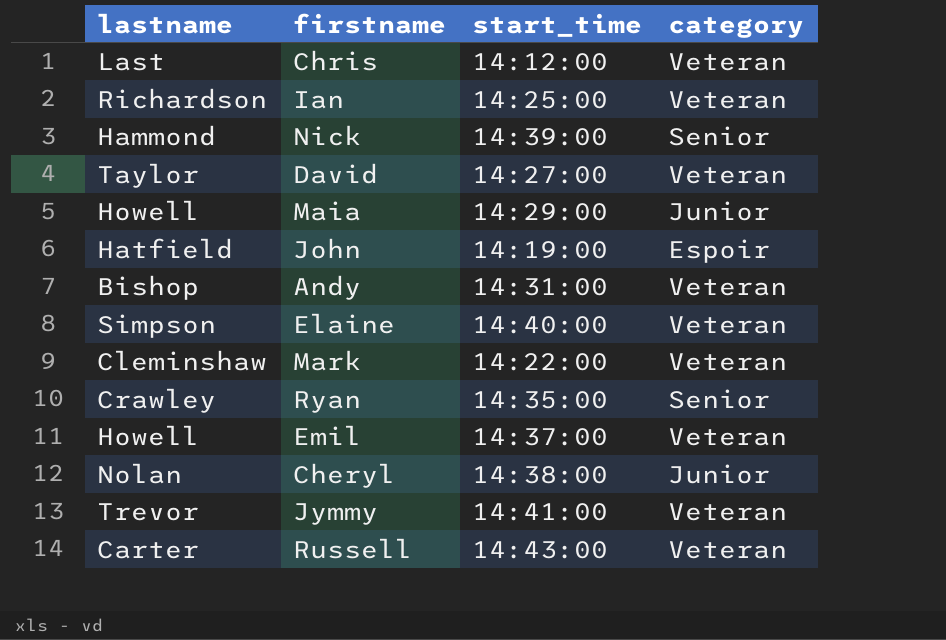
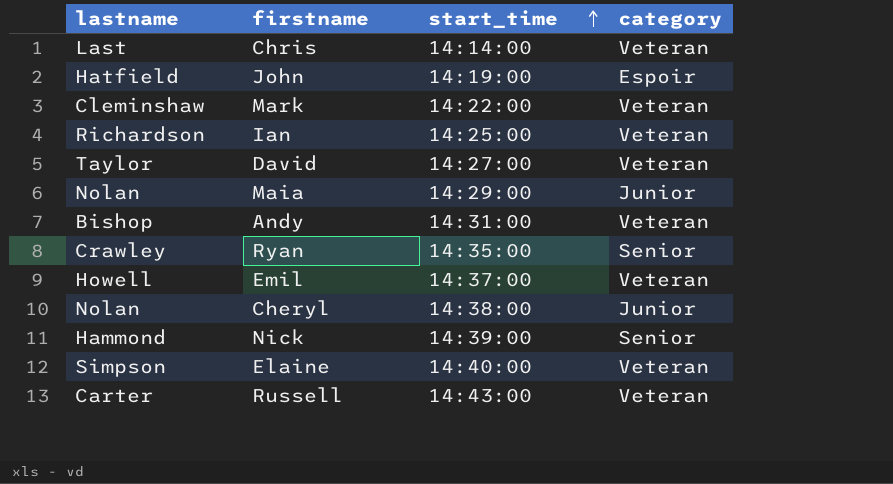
row order: none -> start_time ascending
row Jymmy: Trevor | 14:41:00 | Veteran -> none
Chris | start_time: 14:12:00 -> 14:14:00
Maia | lastname: Howell -> Nolan

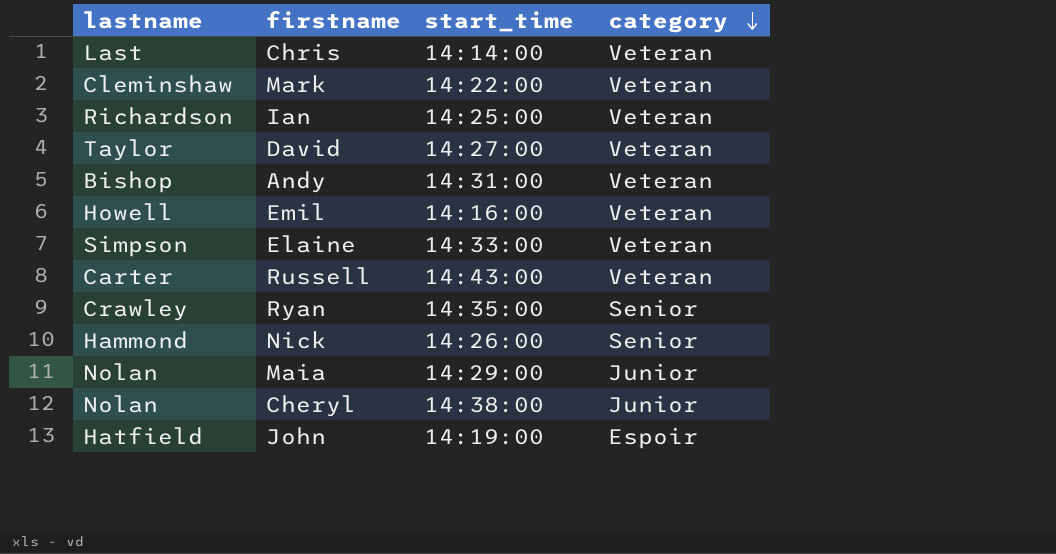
row order: start_time ascending -> category descending
Emil | start_time: 14:37:00 -> 14:16:00
Elaine | start_time: 14:40:00 -> 14:33:00
Nick | start_time: 14:39:00 -> 14:26:00

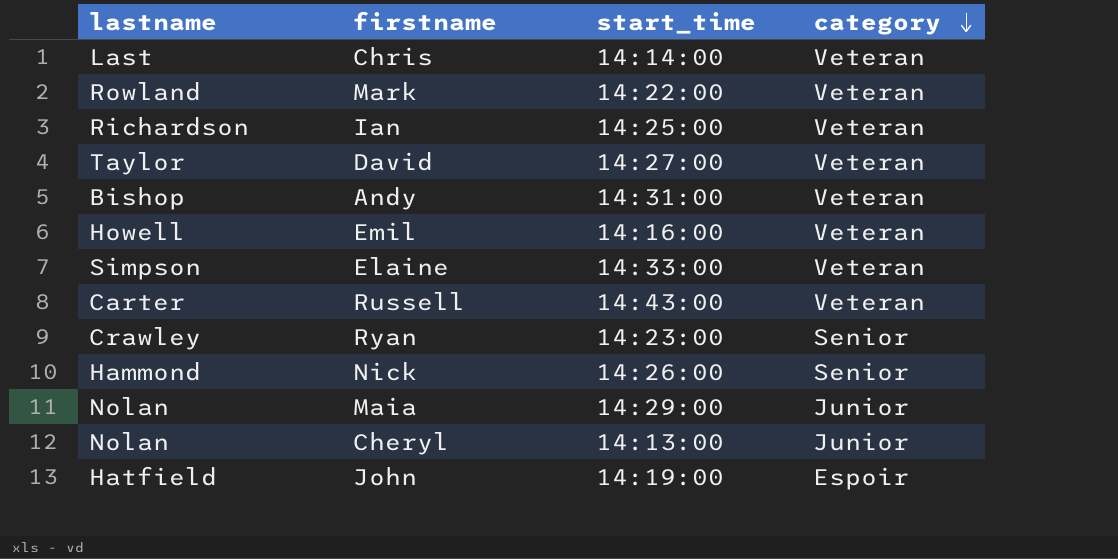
Mark | lastname: Cleminshaw -> Rowland
Ryan | start_time: 14:35:00 -> 14:23:00
Cheryl | start_time: 14:38:00 -> 14:13:00

